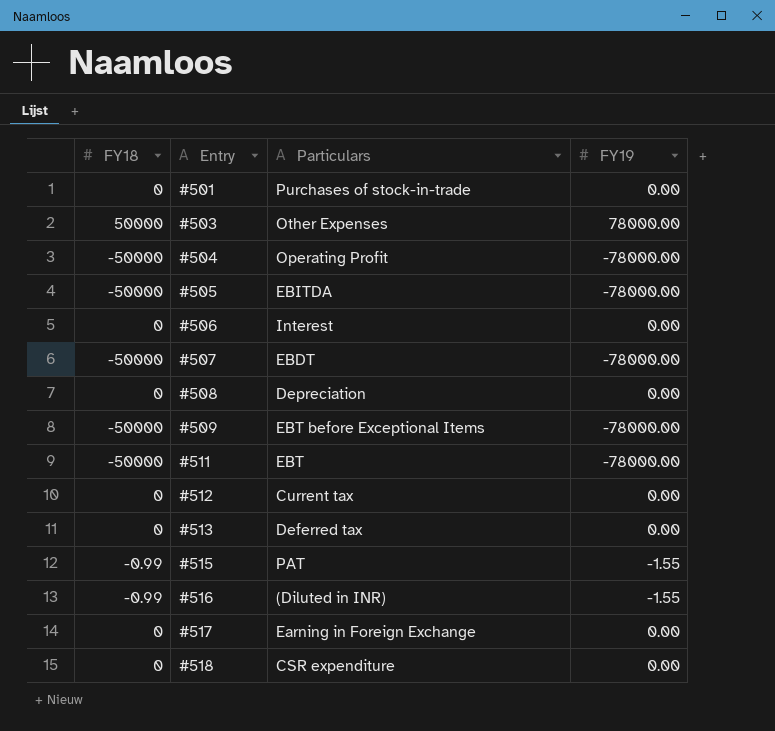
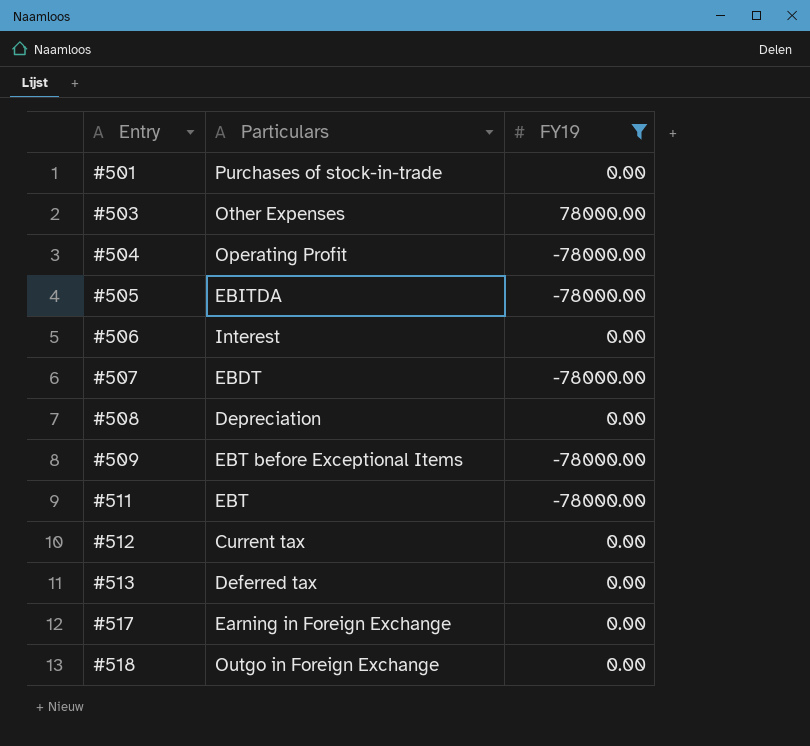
filter: none -> FY19 != -1.55
column FY18 | position: 1 -> none
#518 | Particulars: CSR expenditure -> Outgo in Foreign Exchange

